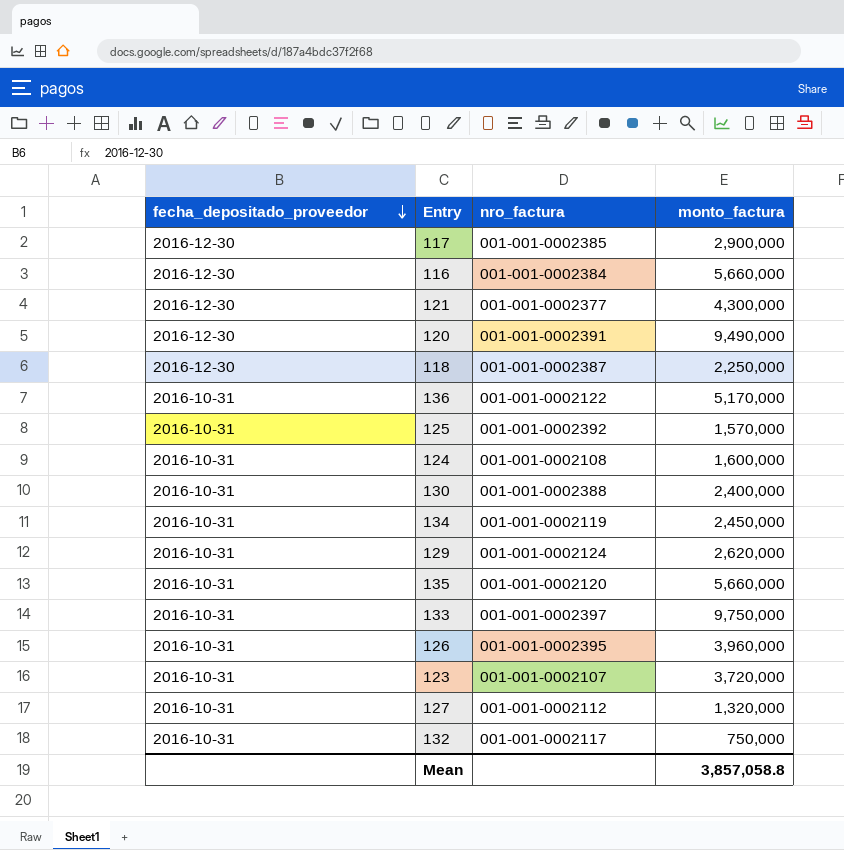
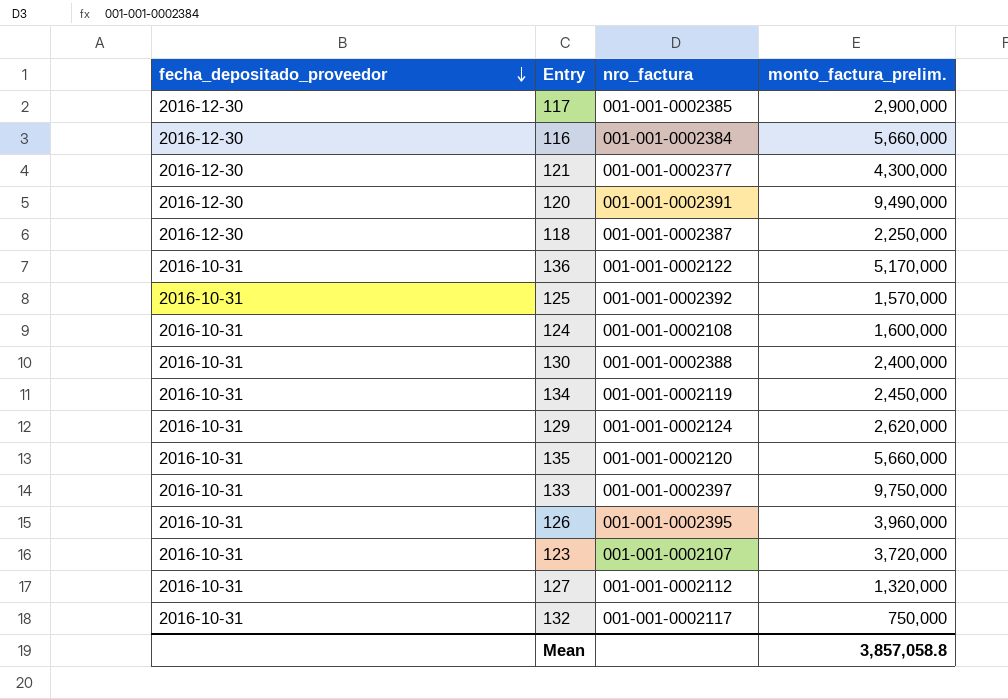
column name: monto_factura -> monto_factura_prelim.

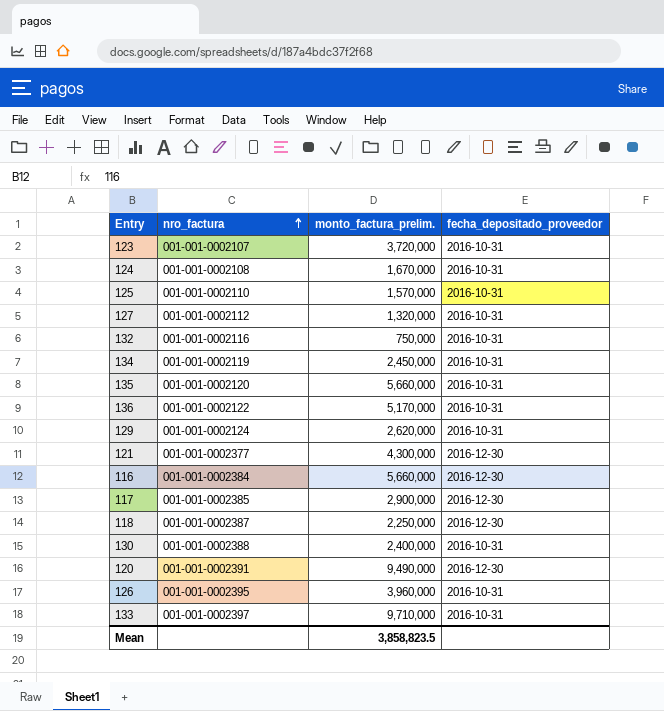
row order: fecha_depositado_proveedor descending -> nro_factura ascending
column fecha_depositado_proveedor | position: 1 -> 4
124 | monto_factura_prelim.: 1,600,000 -> 1,670,000
125 | nro_factura: 001-001-0002392 -> 001-001-0002110
132 | nro_factura: 001-001-0002117 -> 001-001-0002116
133 | monto_factura_prelim.: 9,750,000 -> 9,710,000
Mean | monto_factura_prelim.: 3,857,058.8 -> 3,858,823.5

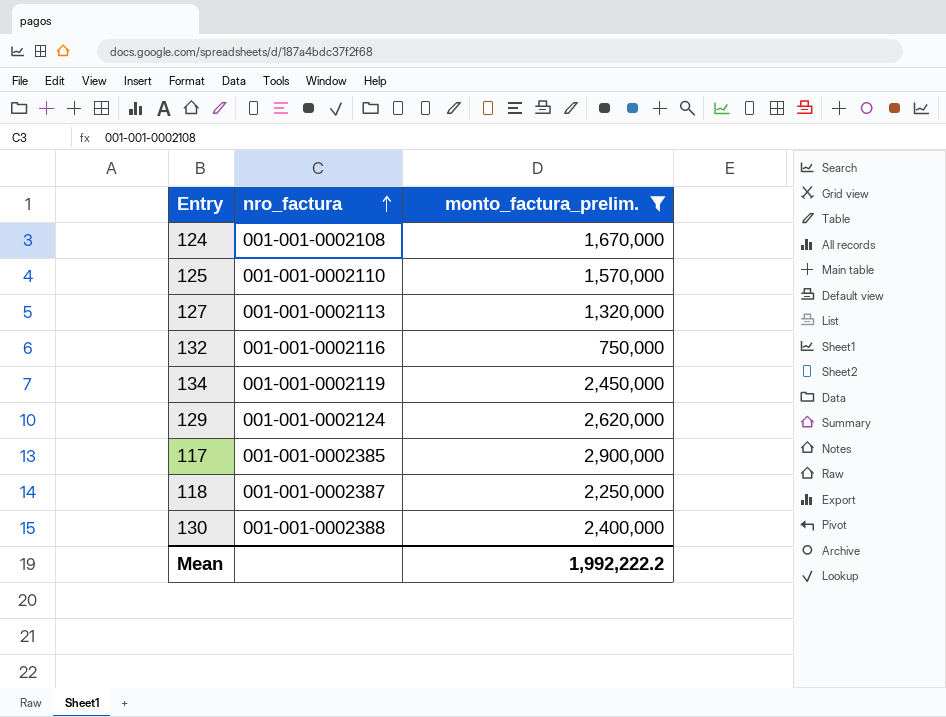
filter: none -> monto_factura_prelim. <= 2,900,000
column fecha_depositado_proveedor | position: 4 -> none
127 | nro_factura: 001-001-0002112 -> 001-001-0002113
Mean | monto_factura_prelim.: 3,858,823.5 -> 1,992,222.2

